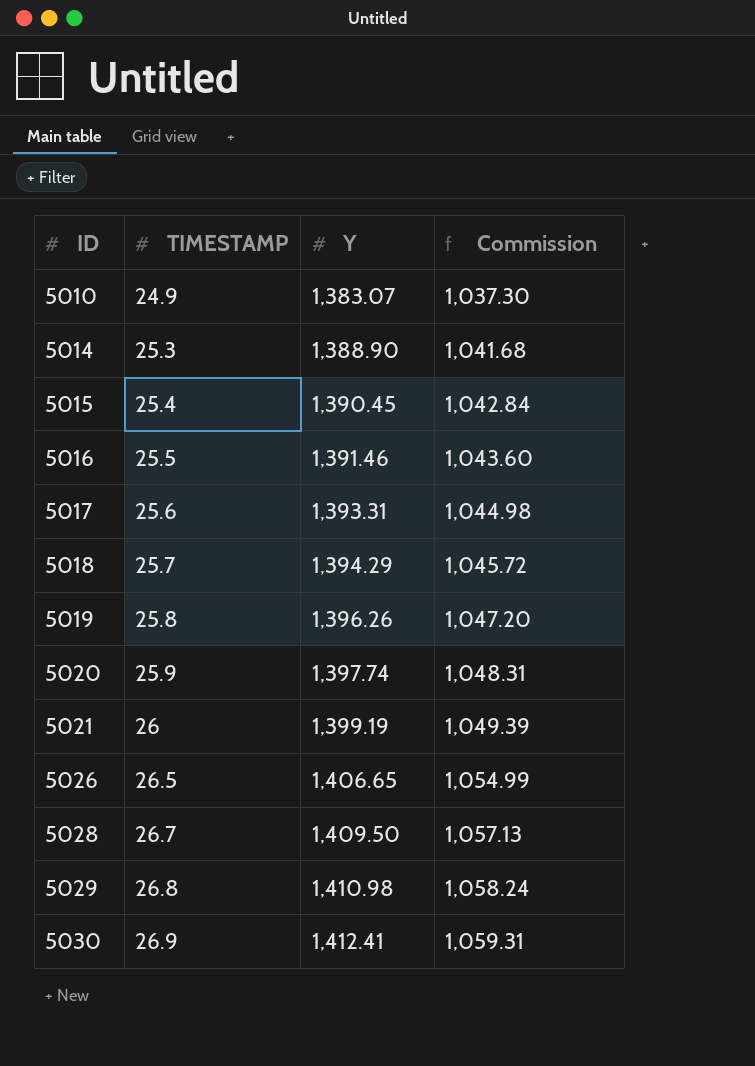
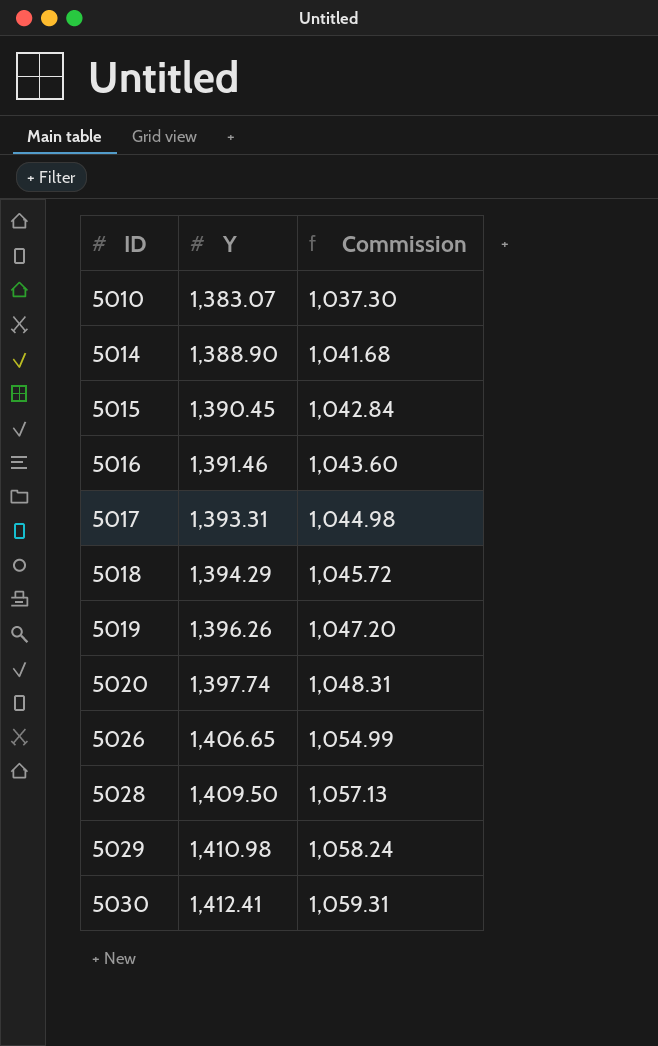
column TIMESTAMP | position: 2 -> none
row 5021: 26 | 1,399.19 | 1,049.39 -> none

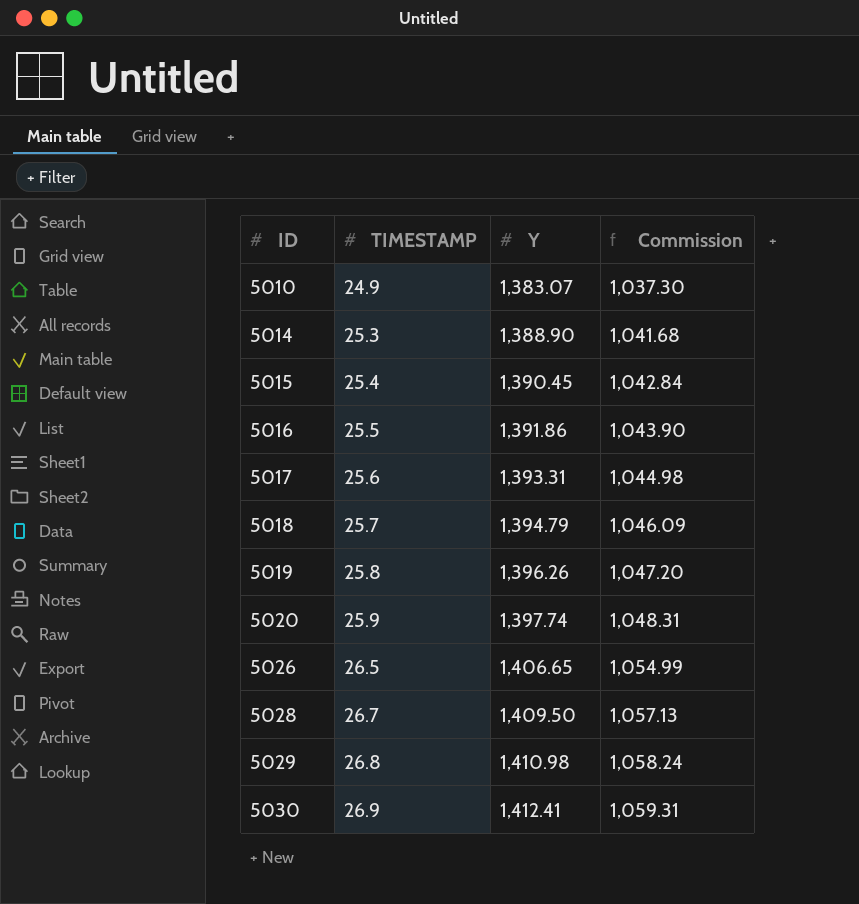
column TIMESTAMP | position: none -> 2
5016 | Y: 1,391.46 -> 1,391.86
5016 | Commission: 1,043.60 -> 1,043.90
5018 | Y: 1,394.29 -> 1,394.79
5018 | Commission: 1,045.72 -> 1,046.09

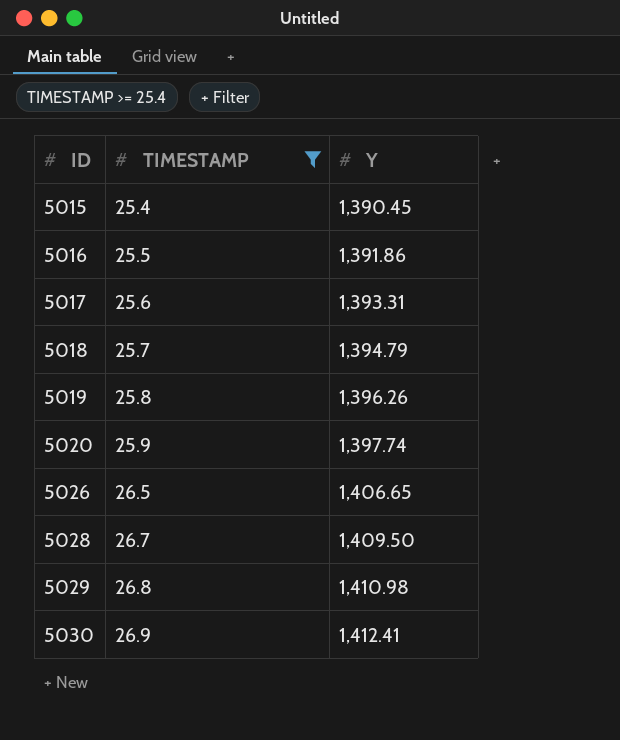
filter: none -> TIMESTAMP >= 25.4
column Commission | formula: [Y] * 0.75 -> none

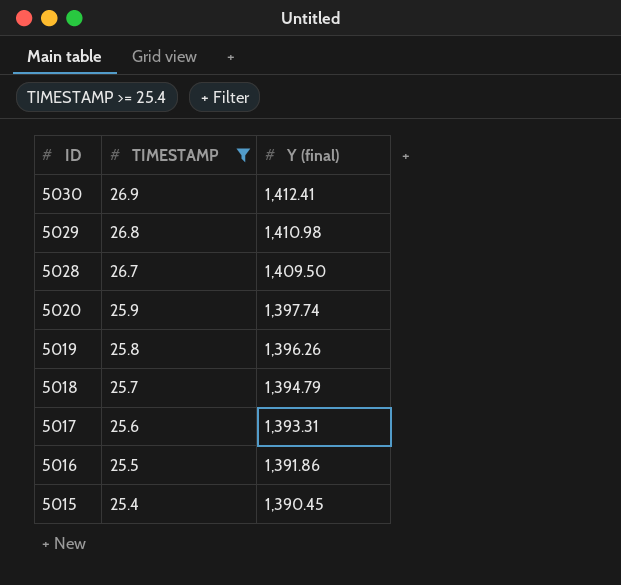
row order: ID ascending -> ID descending
column name: Y -> Y (final)
row 5026: 26.5 | 1,406.65 -> none

